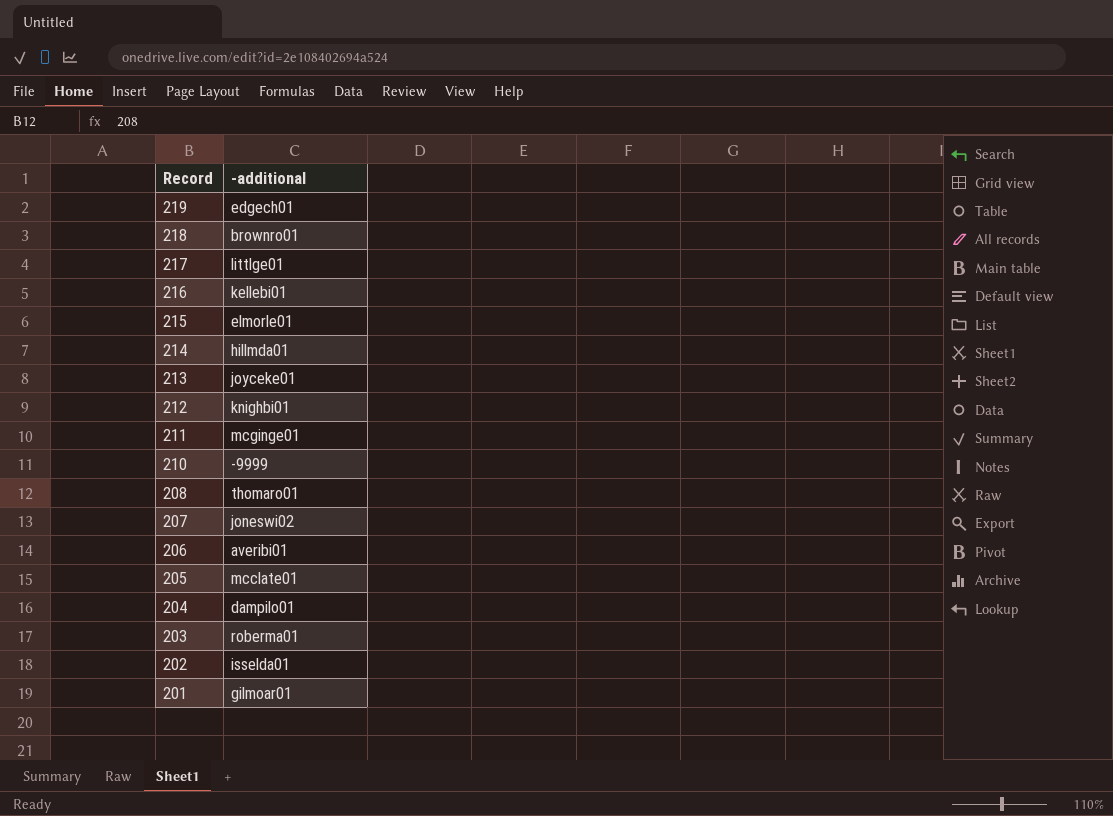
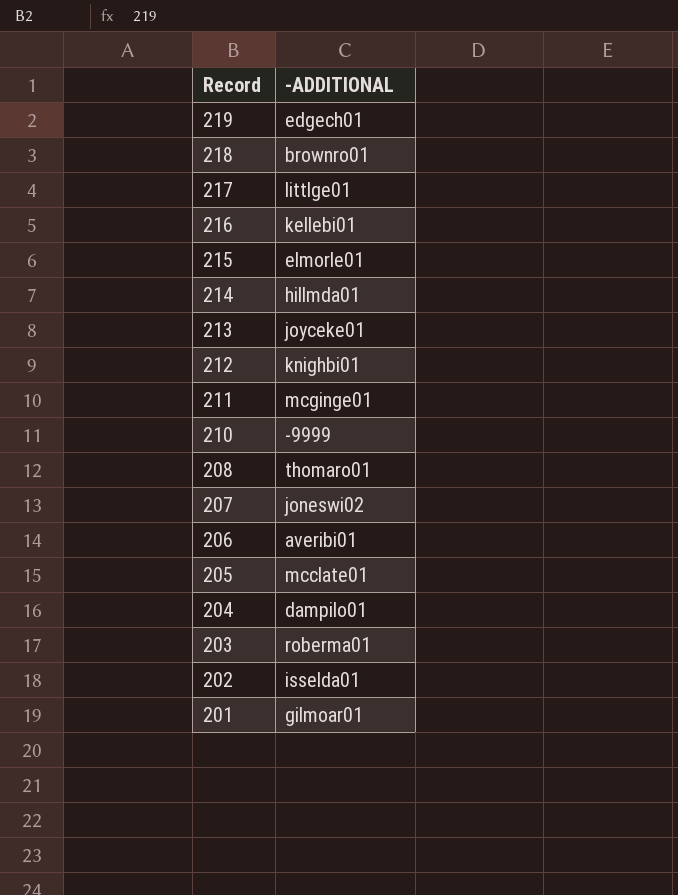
column name: -additional -> -ADDITIONAL

